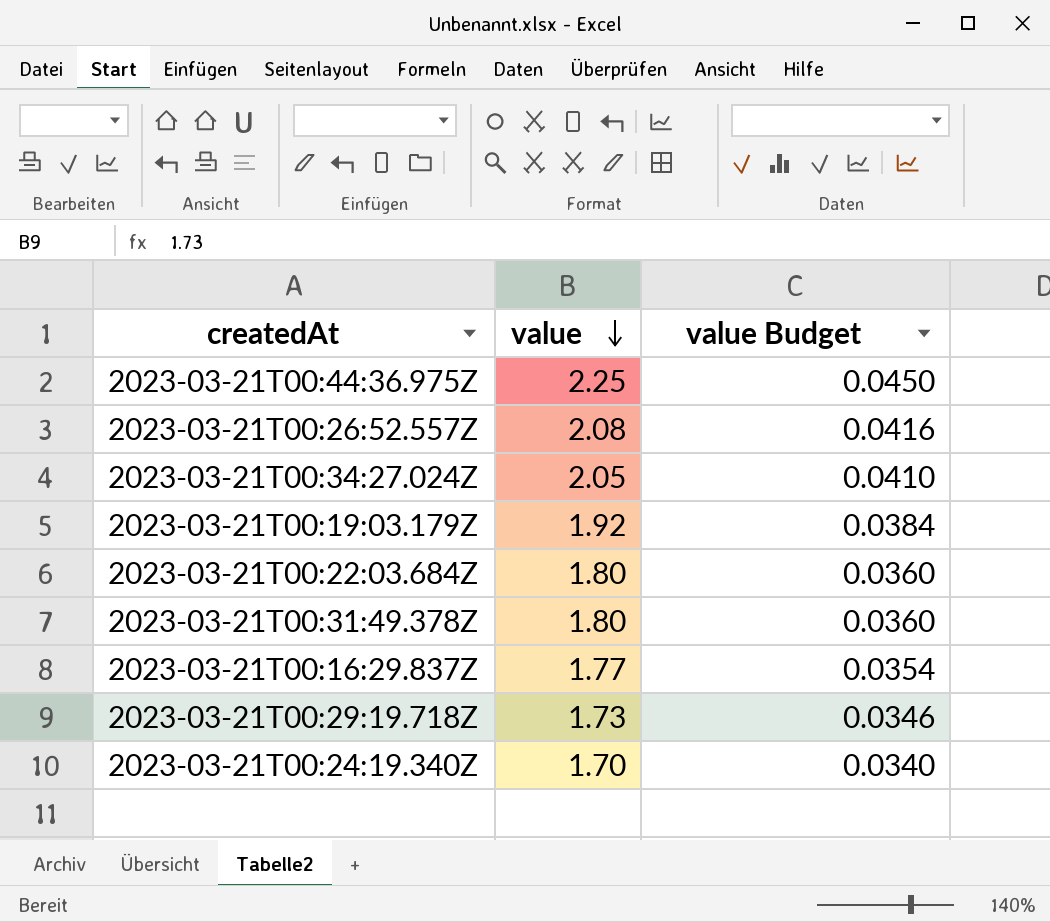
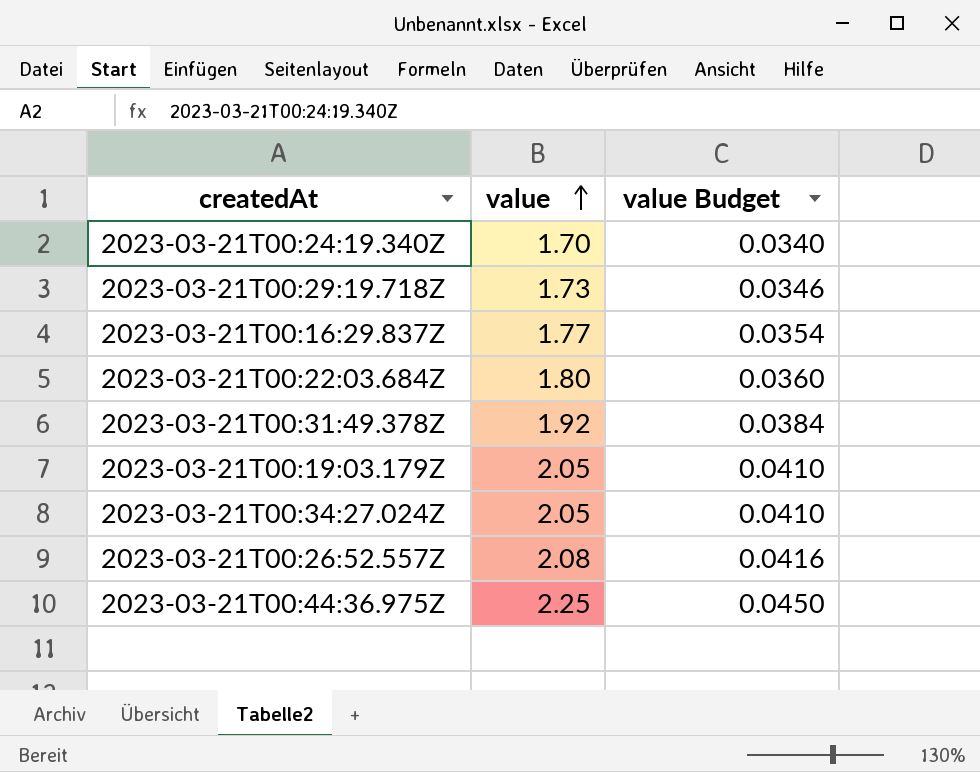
row order: value descending -> value ascending
2023-03-21T00:31:49.378Z | value: 1.80 -> 1.92
2023-03-21T00:31:49.378Z | value Budget: 0.0360 -> 0.0384
2023-03-21T00:19:03.179Z | value: 1.92 -> 2.05
2023-03-21T00:19:03.179Z | value Budget: 0.0384 -> 0.0410

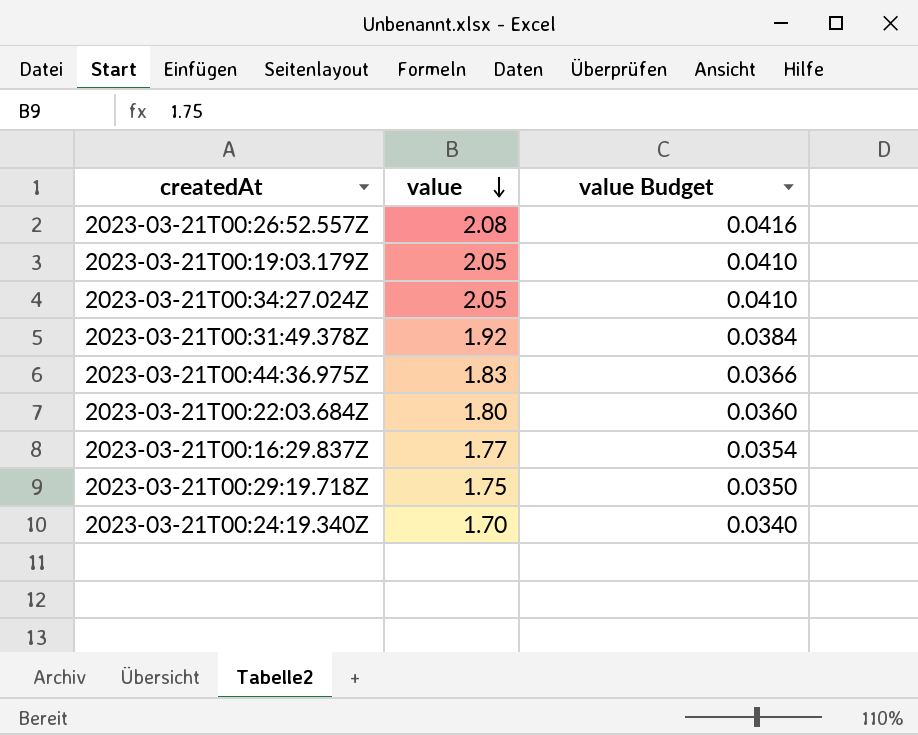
row order: value ascending -> value descending
2023-03-21T00:44:36.975Z | value: 2.25 -> 1.83
2023-03-21T00:44:36.975Z | value Budget: 0.0450 -> 0.0366
2023-03-21T00:29:19.718Z | value: 1.73 -> 1.75
2023-03-21T00:29:19.718Z | value Budget: 0.0346 -> 0.0350

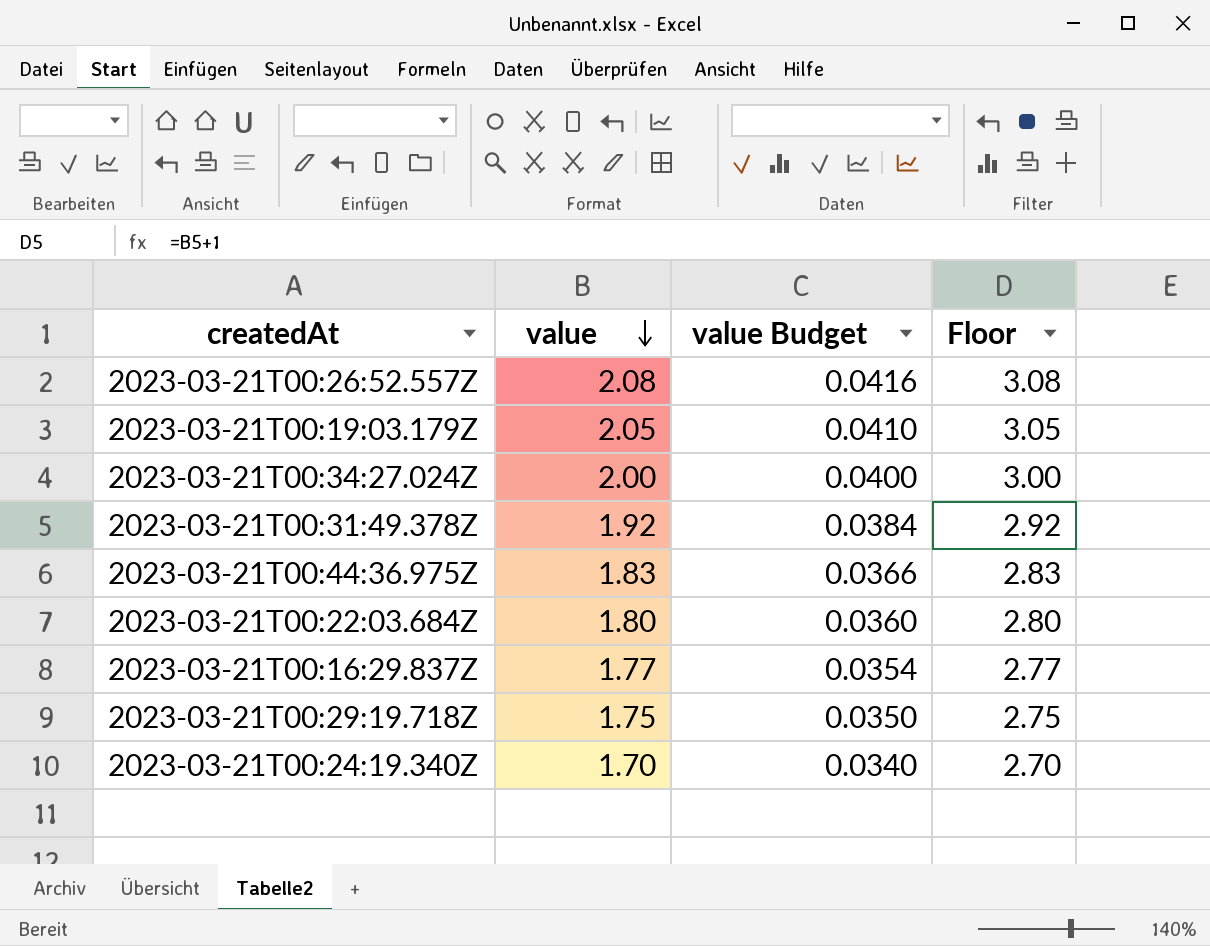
column Floor | formula: none -> [value] + 1
2023-03-21T00:34:27.024Z | value: 2.05 -> 2.00
2023-03-21T00:34:27.024Z | value Budget: 0.0410 -> 0.0400

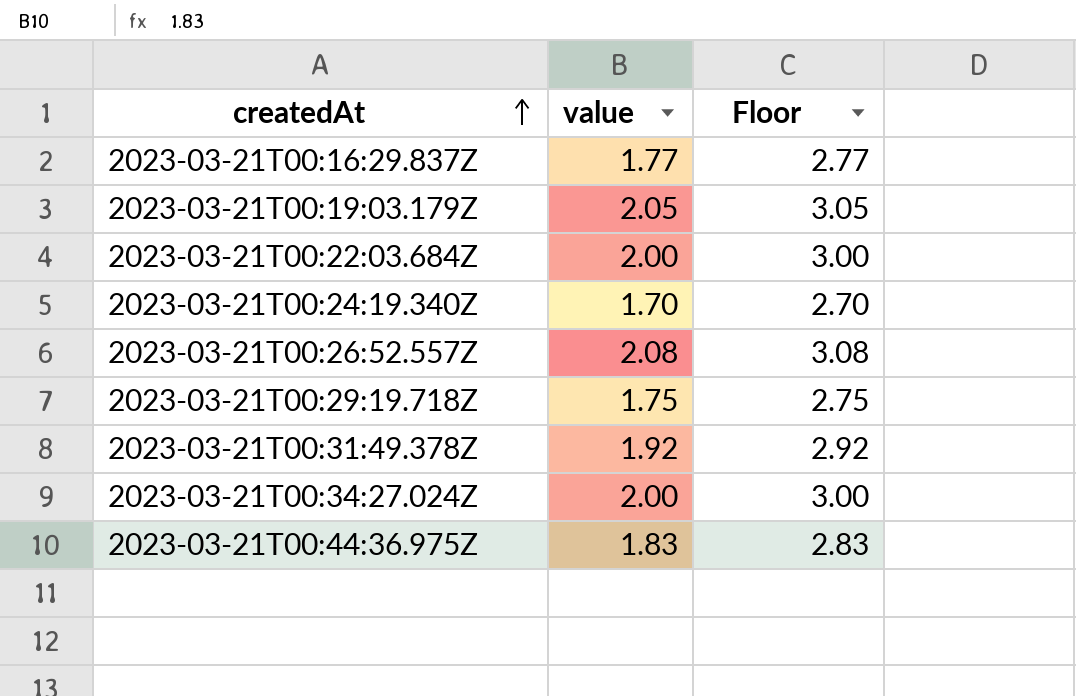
row order: value descending -> createdAt ascending
column value Budget | formula: [value] * 0.02 -> none
2023-03-21T00:22:03.684Z | value: 1.80 -> 2.00
2023-03-21T00:22:03.684Z | Floor: 2.80 -> 3.00

